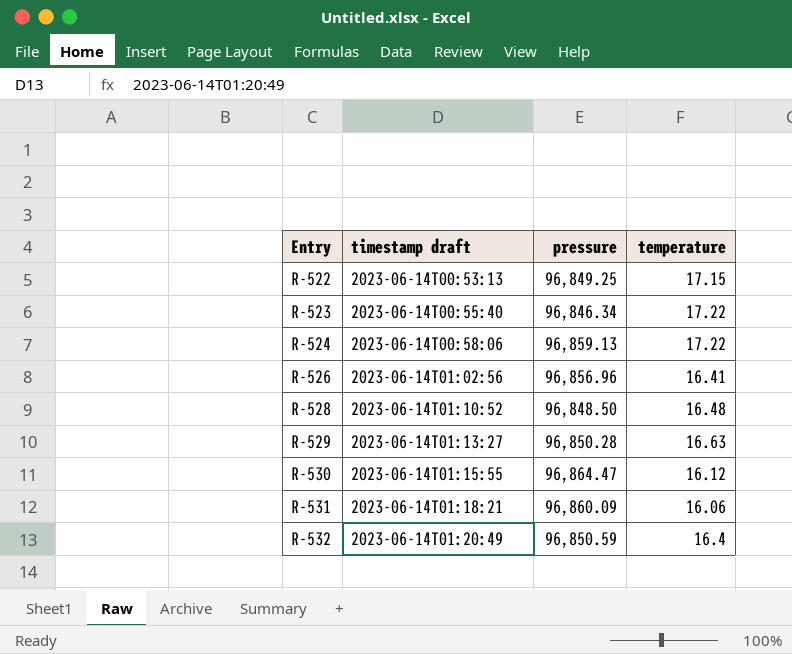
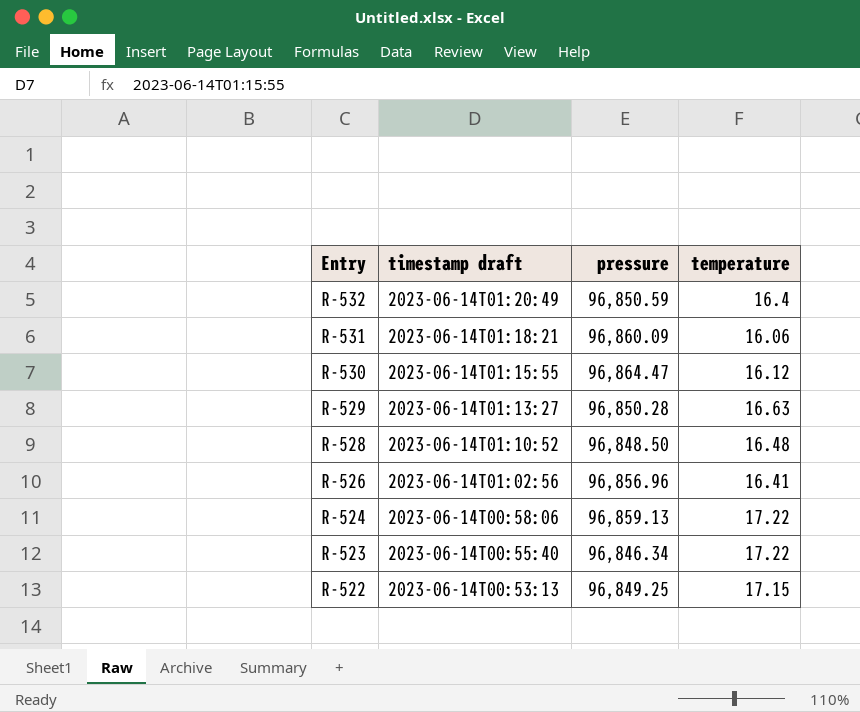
row order: Entry ascending -> Entry descending

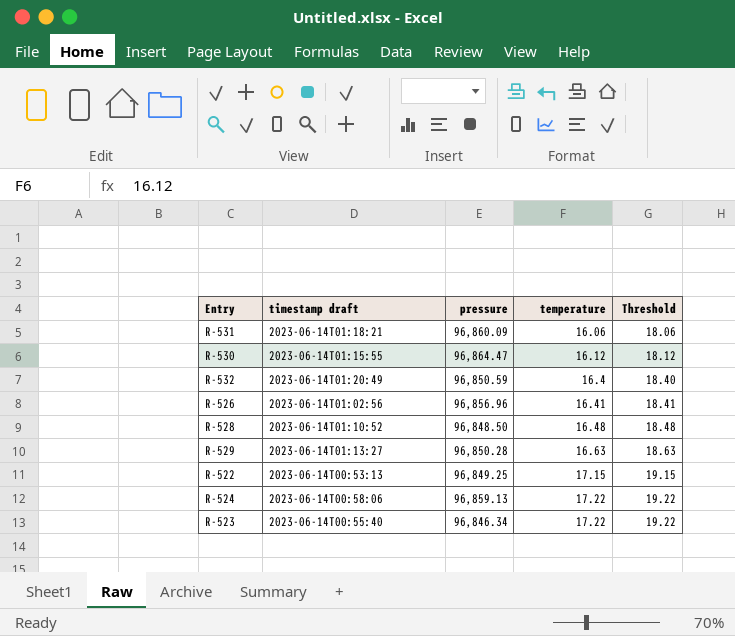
row order: Entry descending -> temperature ascending
column Threshold | formula: none -> [temperature] + 2

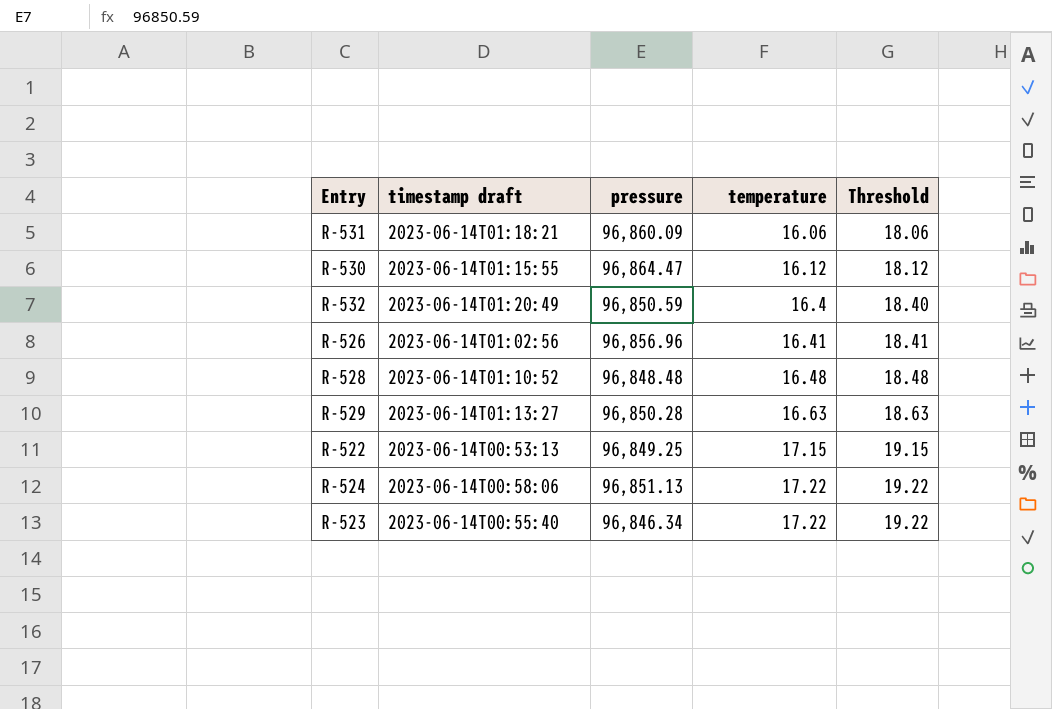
R-528 | pressure: 96,848.50 -> 96,848.48
R-524 | pressure: 96,859.13 -> 96,851.13

